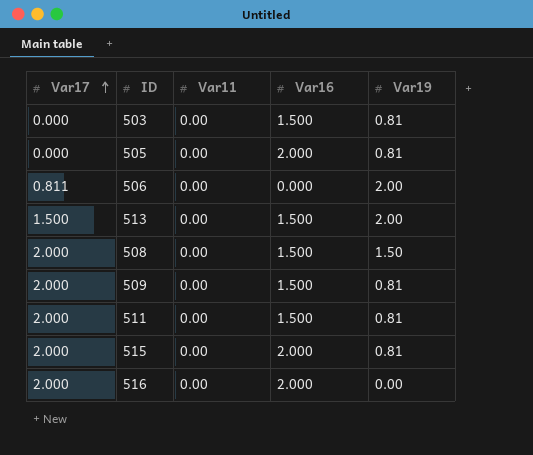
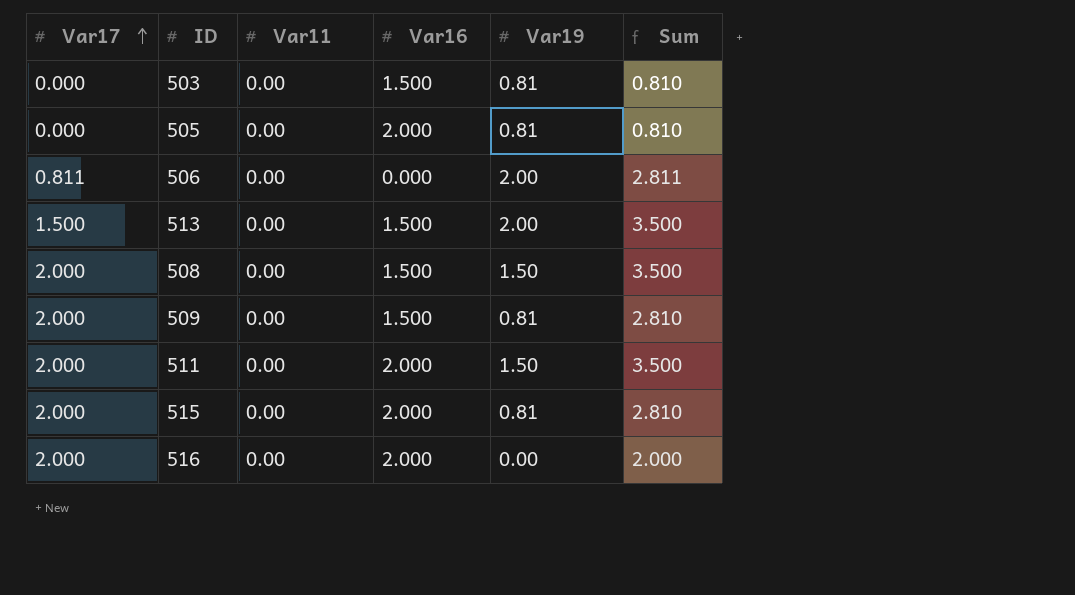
column Sum | formula: none -> [Var17] + [Var19]
511 | Var16: 1.500 -> 2.000
511 | Var19: 0.81 -> 1.50

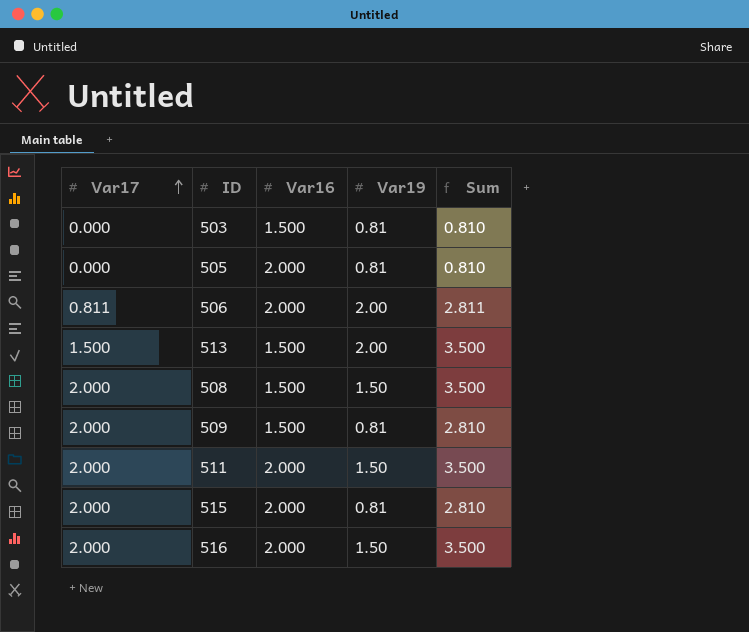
column Var11 | position: 3 -> none
506 | Var16: 0.000 -> 2.000
516 | Var19: 0.00 -> 1.50
516 | Sum: 2.000 -> 3.500

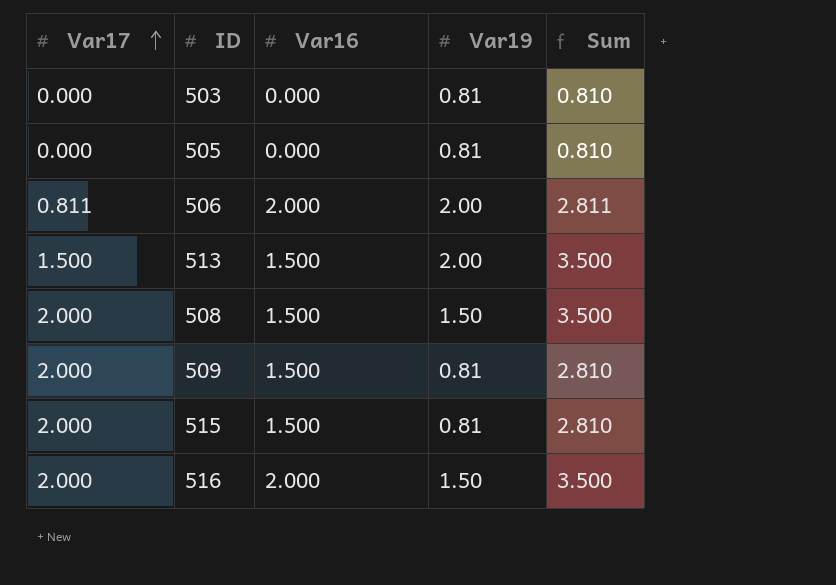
row 511: 2.000 | 2.000 | 1.50 | 3.500 -> none
503 | Var16: 1.500 -> 0.000
505 | Var16: 2.000 -> 0.000
515 | Var16: 2.000 -> 1.500

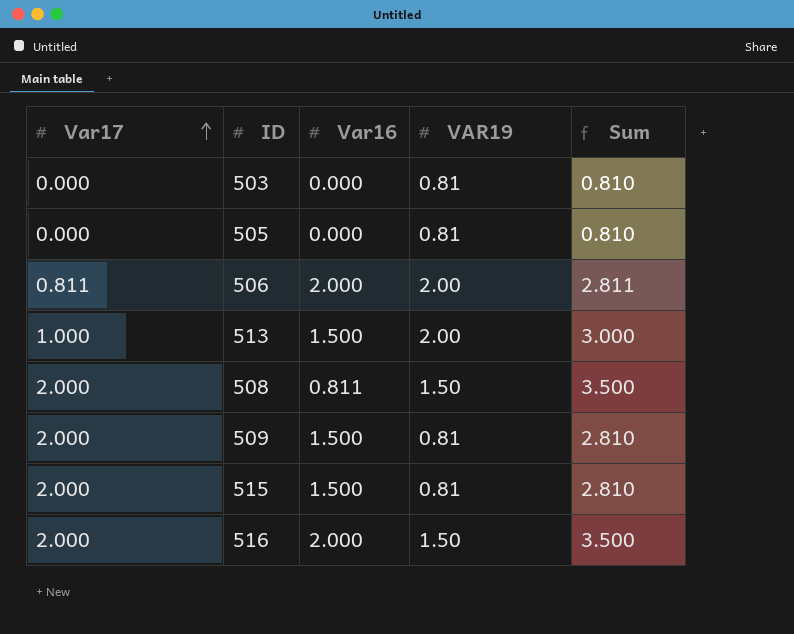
column name: Var19 -> VAR19
513 | Var17: 1.500 -> 1.000
513 | Sum: 3.500 -> 3.000
508 | Var16: 1.500 -> 0.811

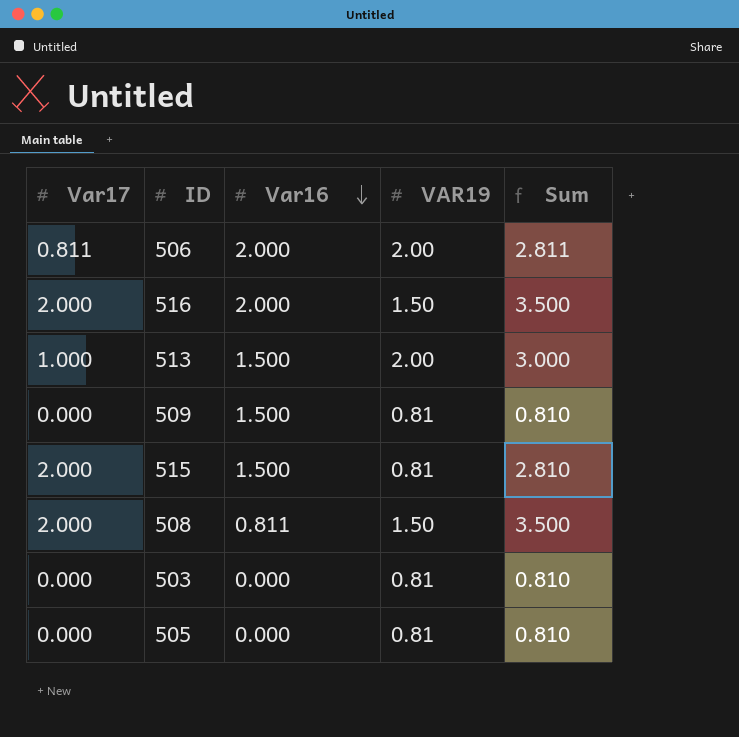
row order: Var17 ascending -> Var16 descending
509 | Var17: 2.000 -> 0.000
509 | Sum: 2.810 -> 0.810

